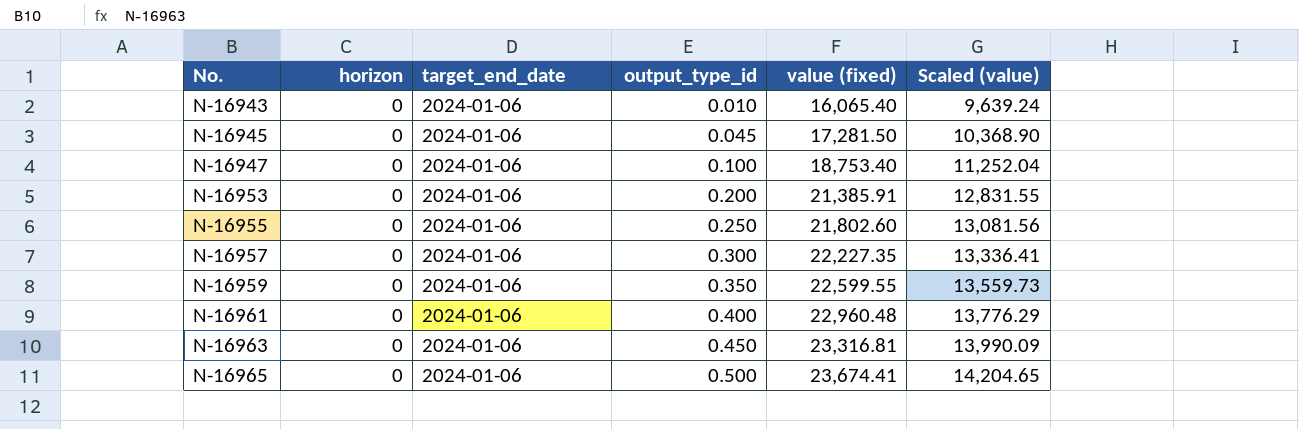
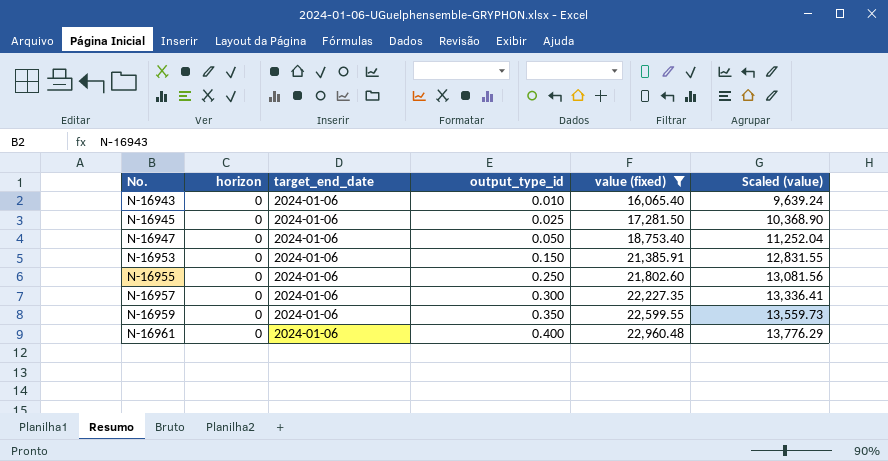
filter: none -> value (fixed) <= 22,960.48
N-16945 | output_type_id: 0.045 -> 0.025
N-16947 | output_type_id: 0.100 -> 0.050
N-16953 | output_type_id: 0.200 -> 0.150

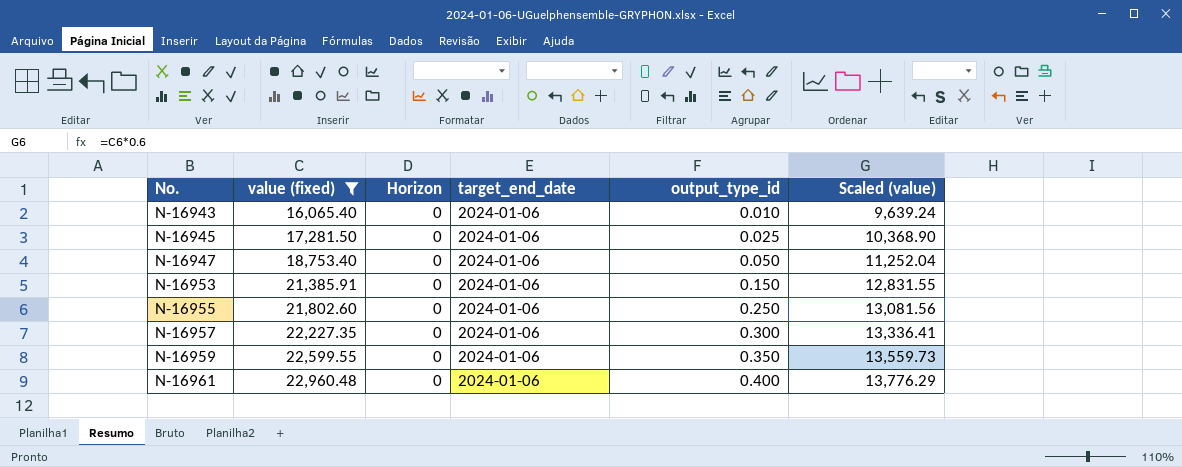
column value (fixed) | position: 5 -> 2
column name: horizon -> Horizon

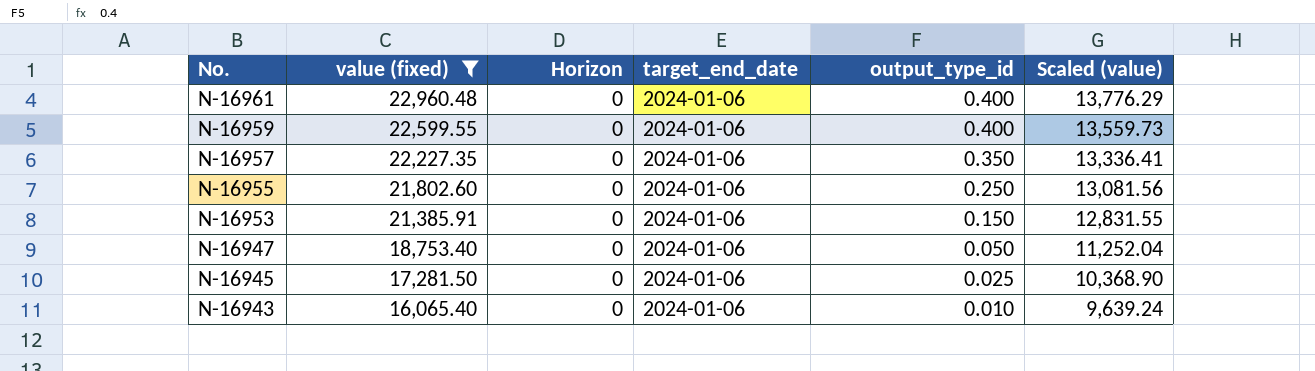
row order: No. ascending -> No. descending
N-16959 | output_type_id: 0.350 -> 0.400
N-16957 | output_type_id: 0.300 -> 0.350

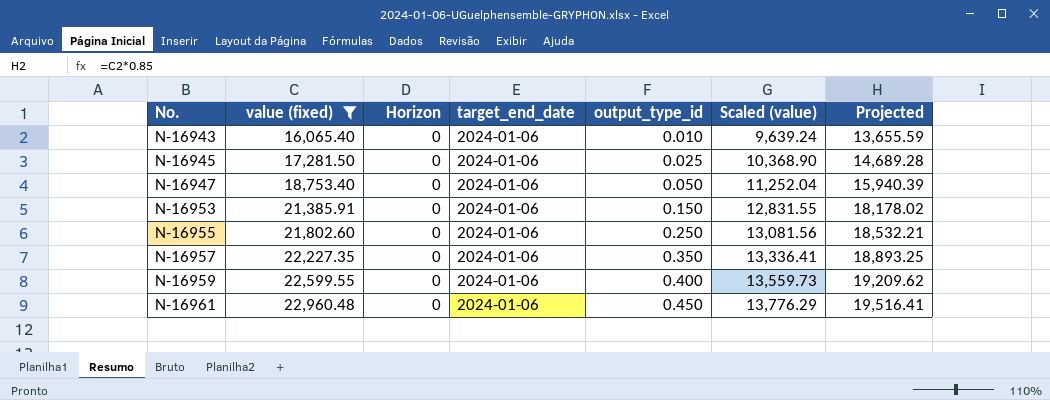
row order: No. descending -> No. ascending
column Projected | formula: none -> [value (fixed)] * 0.85
N-16961 | output_type_id: 0.400 -> 0.450

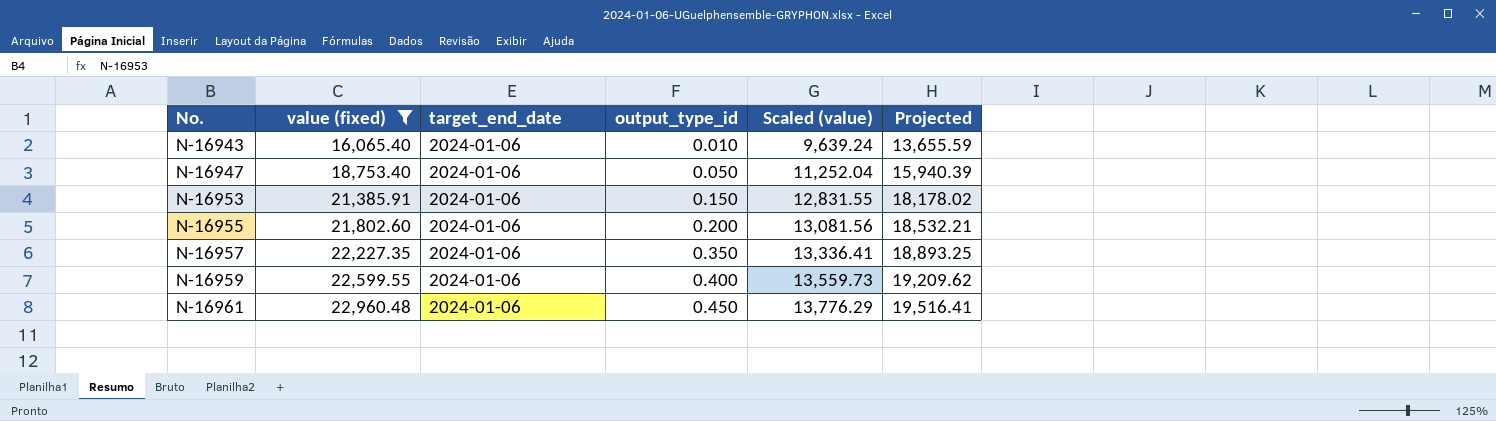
column Horizon | position: 3 -> none
row N-16945: 17,281.50 | 0 | 2024-01-06 | 0.025 | 10,368.90 | 14,689.28 -> none
N-16955 | output_type_id: 0.250 -> 0.200

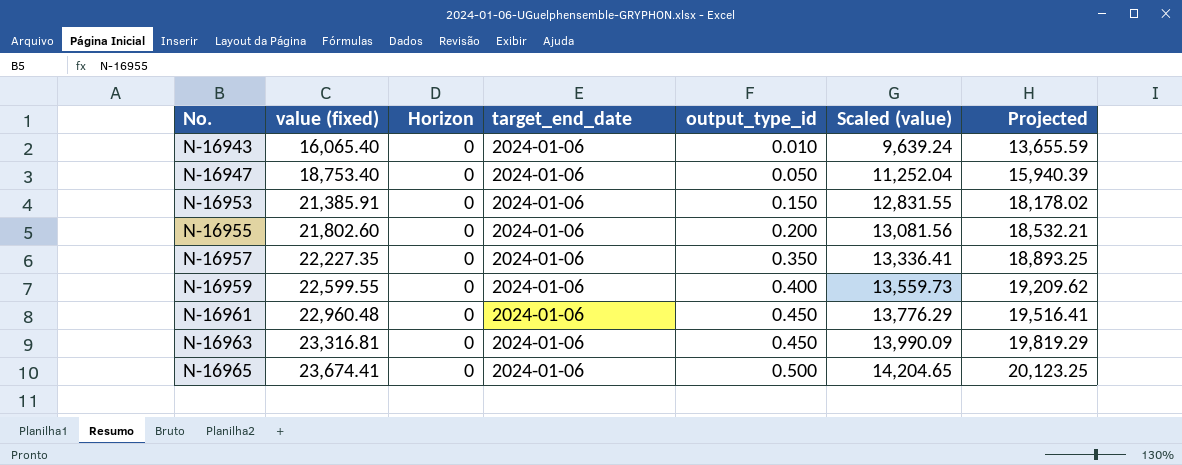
filter: value (fixed) <= 22,960.48 -> none
column Horizon | position: none -> 3

